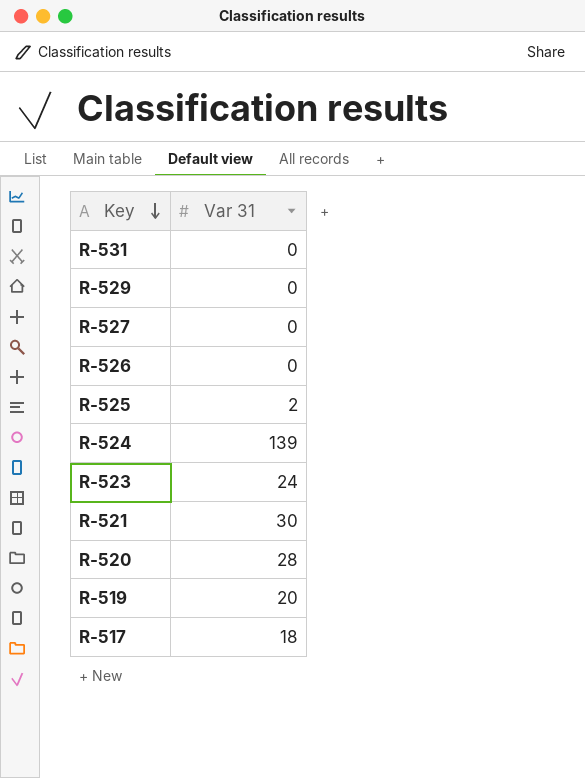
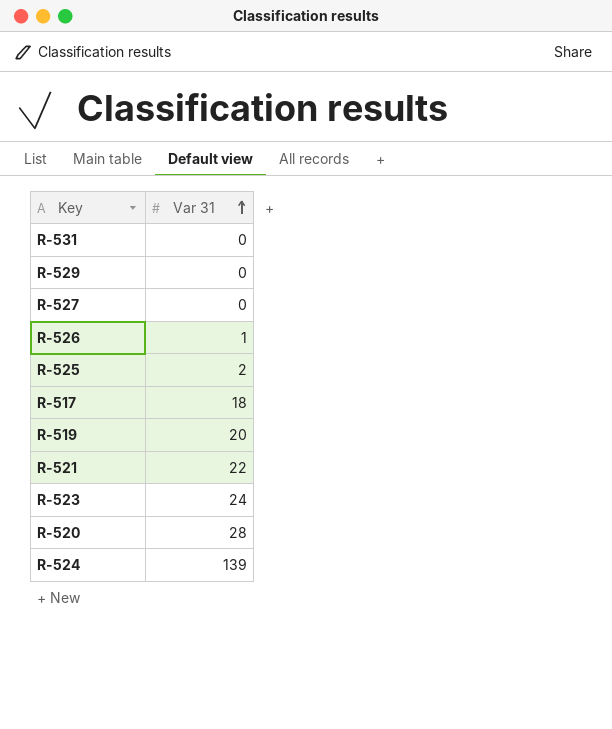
row order: Key descending -> Var 31 ascending
R-526 | Var 31: 0 -> 1
R-521 | Var 31: 30 -> 22

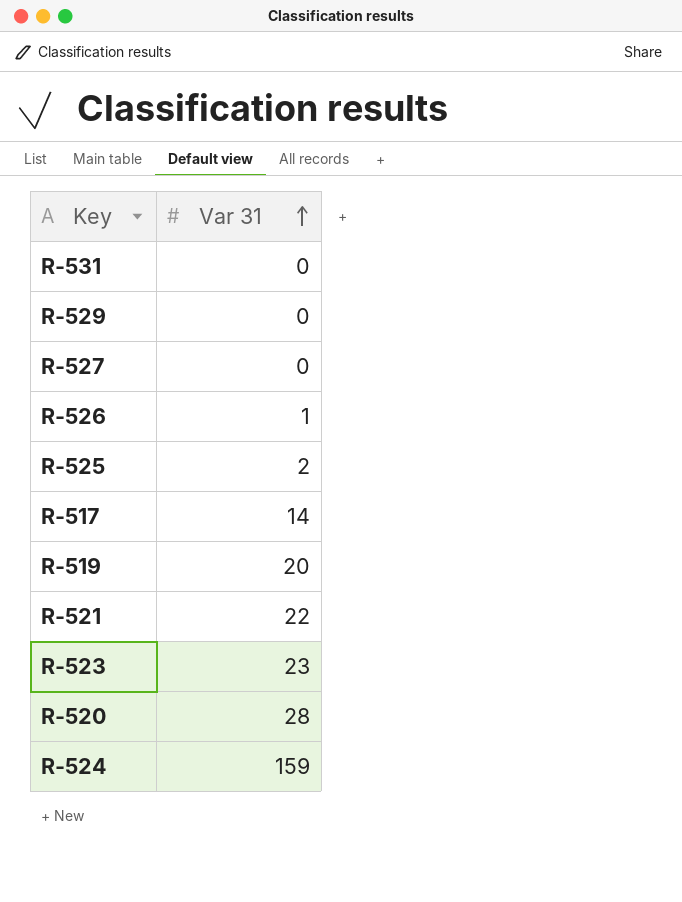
R-517 | Var 31: 18 -> 14
R-523 | Var 31: 24 -> 23
R-524 | Var 31: 139 -> 159

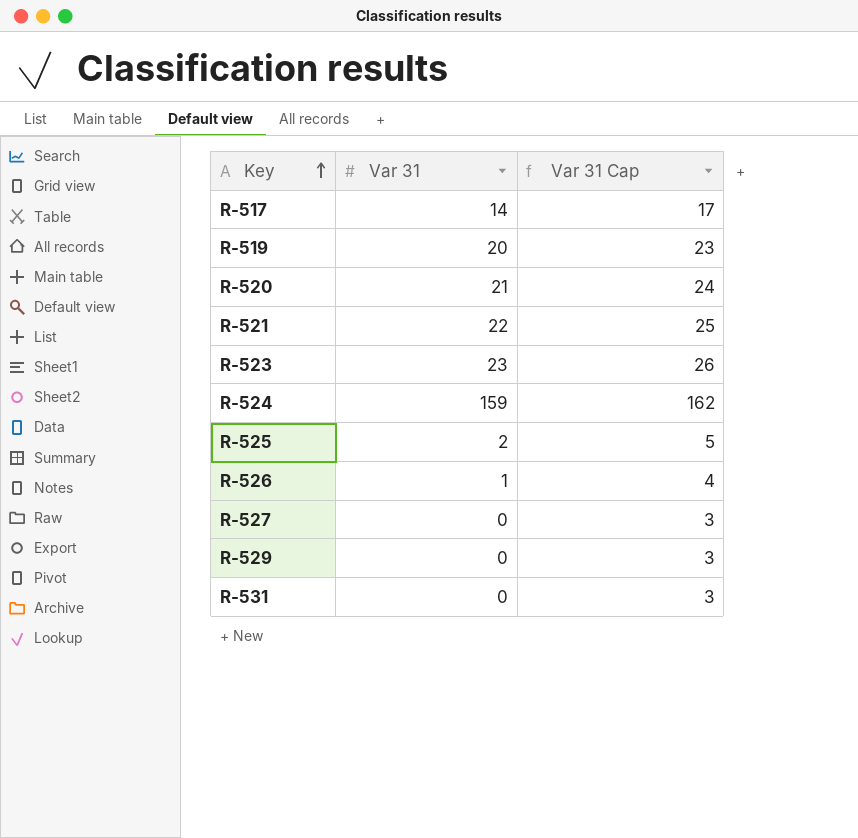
row order: Var 31 ascending -> Key ascending
column Var 31 Cap | formula: none -> [Var 31] + 3
R-520 | Var 31: 28 -> 21

